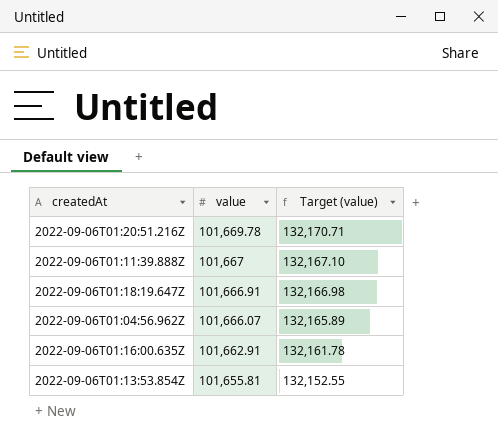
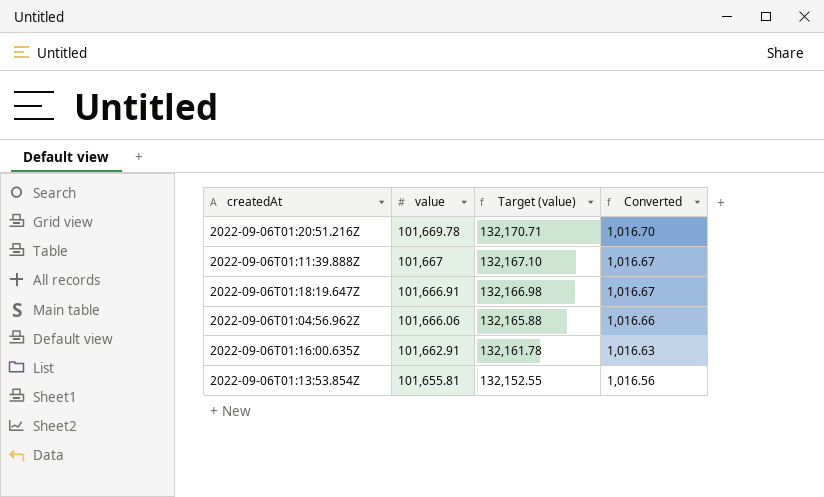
column Converted | formula: none -> [value] * 0.01
2022-09-06T01:04:56.962Z | value: 101,666.07 -> 101,666.06
2022-09-06T01:04:56.962Z | Target (value): 132,165.89 -> 132,165.88

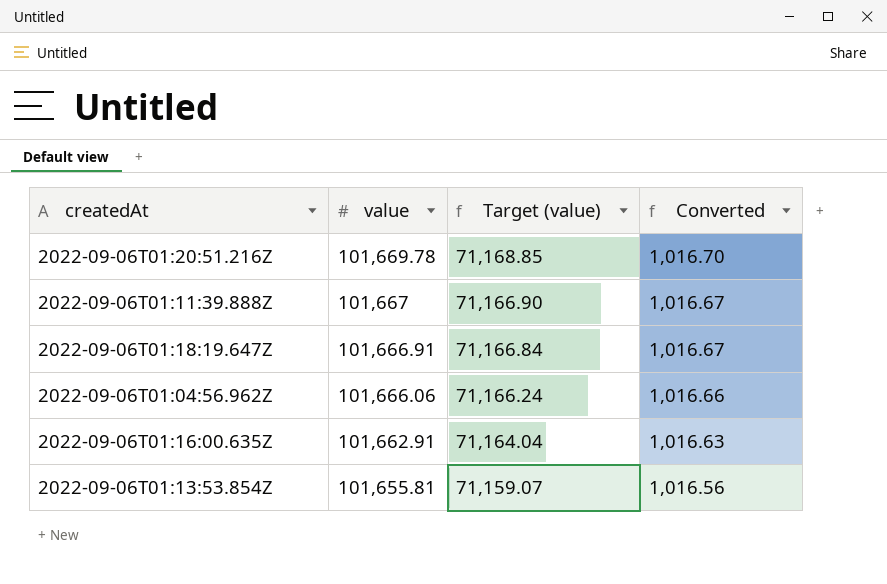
column Target (value) | formula: [value] * 1.3 -> [value] * 0.7

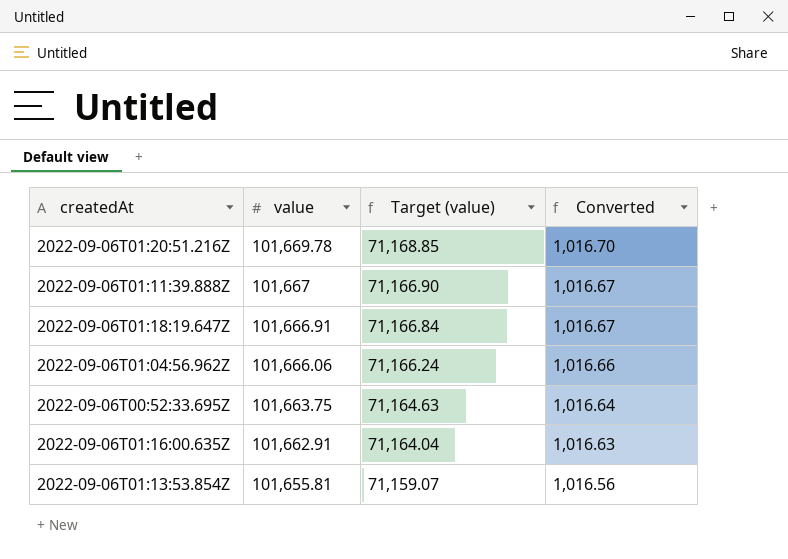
row 2022-09-06T00:52:33.695Z: none -> 101,663.75 | 71,164.63 | 1,016.64

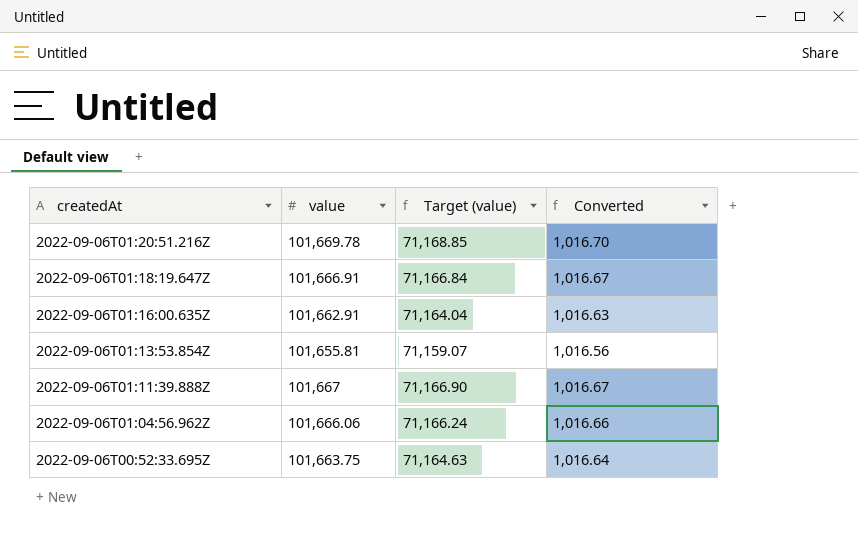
row order: value descending -> createdAt descending

